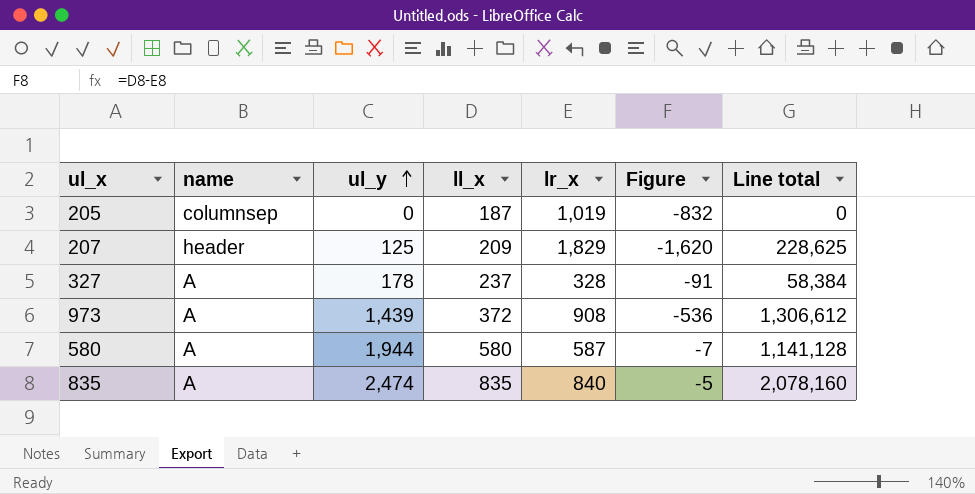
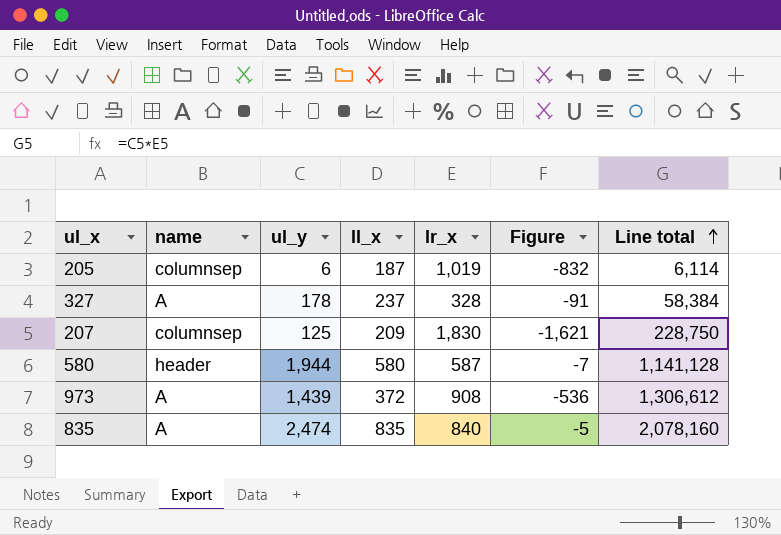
row order: ul_y ascending -> Line total ascending
205 | ul_y: 0 -> 6
205 | Line total: 0 -> 6,114
207 | name: header -> columnsep
207 | lr_x: 1,829 -> 1,830
207 | Figure: -1,620 -> -1,621
207 | Line total: 228,625 -> 228,750
580 | name: A -> header

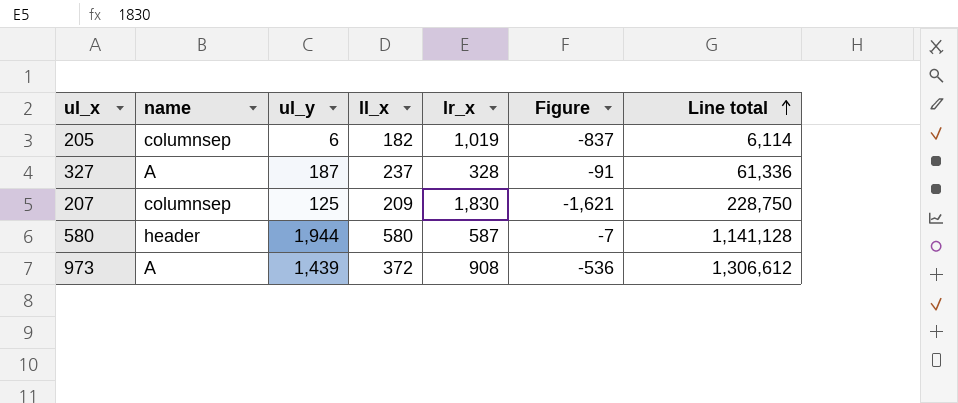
row 835: A | 2,474 | 835 | 840 | -5 | 2,078,160 -> none
205 | ll_x: 187 -> 182
205 | Figure: -832 -> -837
327 | ul_y: 178 -> 187
327 | Line total: 58,384 -> 61,336

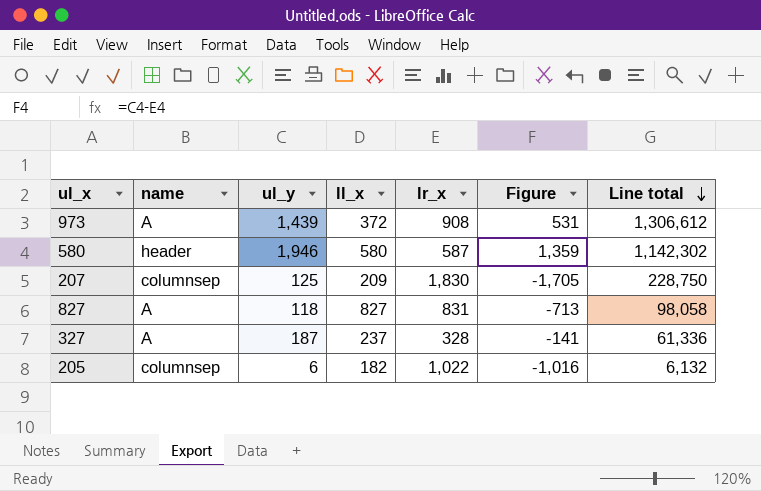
row order: Line total ascending -> Line total descending
column Figure | formula: [ll_x] - [lr_x] -> [ul_y] - [lr_x]
580 | ul_y: 1,944 -> 1,946
580 | Line total: 1,141,128 -> 1,142,302
row 827: none -> A | 118 | 827 | 831 | -713 | 98,058
205 | lr_x: 1,019 -> 1,022
205 | Line total: 6,114 -> 6,132

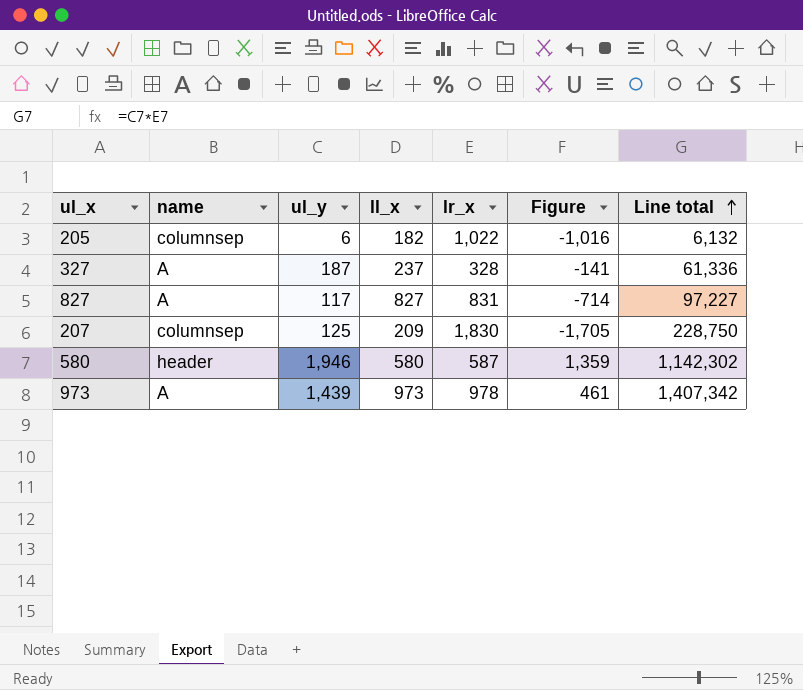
row order: Line total descending -> Line total ascending
827 | ul_y: 118 -> 117
827 | Figure: -713 -> -714
827 | Line total: 98,058 -> 97,227
973 | ll_x: 372 -> 973
973 | lr_x: 908 -> 978
973 | Figure: 531 -> 461
973 | Line total: 1,306,612 -> 1,407,342

